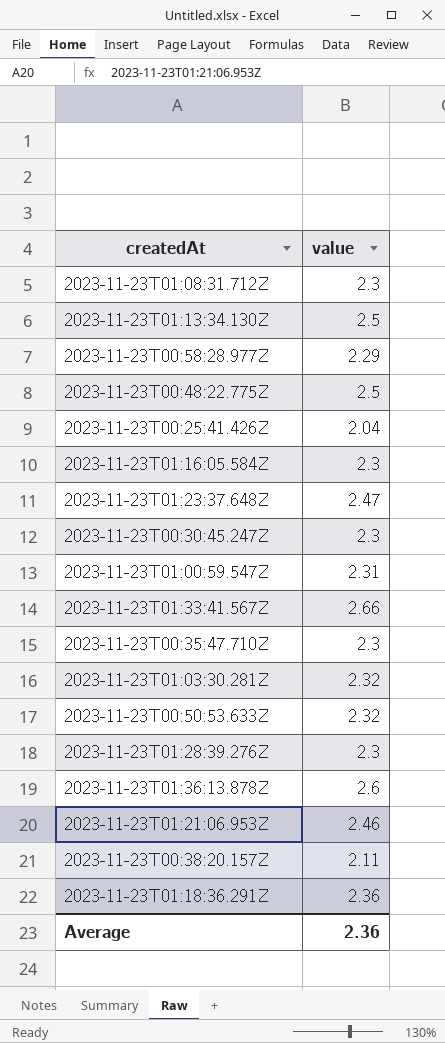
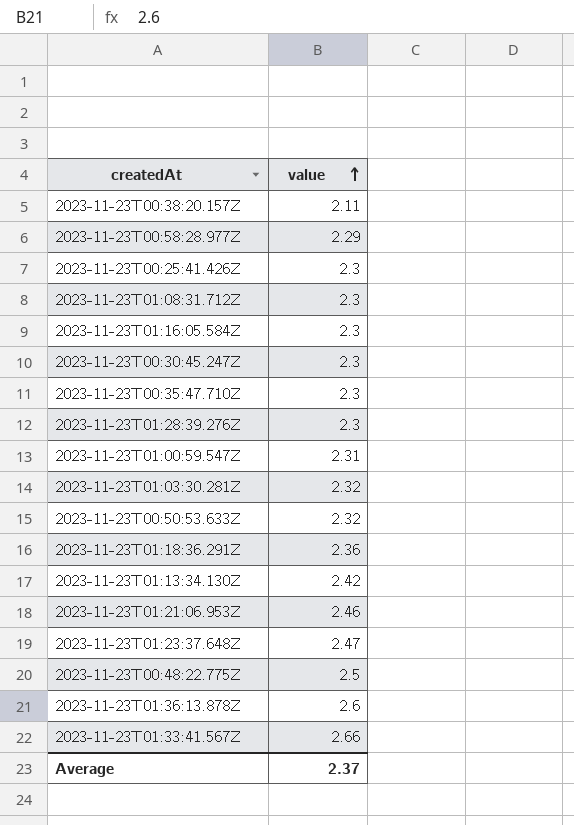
row order: none -> value ascending
2023-11-23T00:25:41.426Z | value: 2.04 -> 2.3
2023-11-23T01:13:34.130Z | value: 2.5 -> 2.42
Average | value: 2.36 -> 2.37

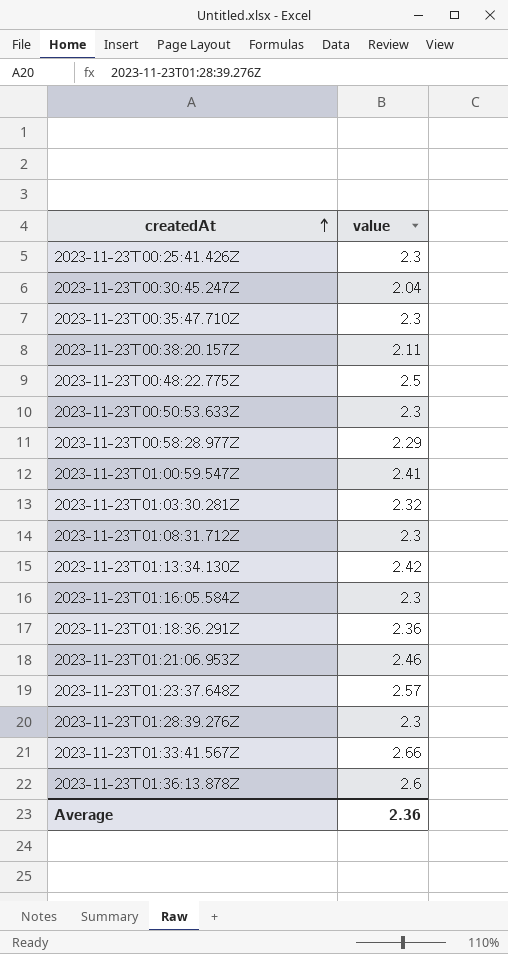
row order: value ascending -> createdAt ascending
2023-11-23T00:30:45.247Z | value: 2.3 -> 2.04
2023-11-23T00:50:53.633Z | value: 2.32 -> 2.3
2023-11-23T01:00:59.547Z | value: 2.31 -> 2.41
2023-11-23T01:23:37.648Z | value: 2.47 -> 2.57
Average | value: 2.37 -> 2.36

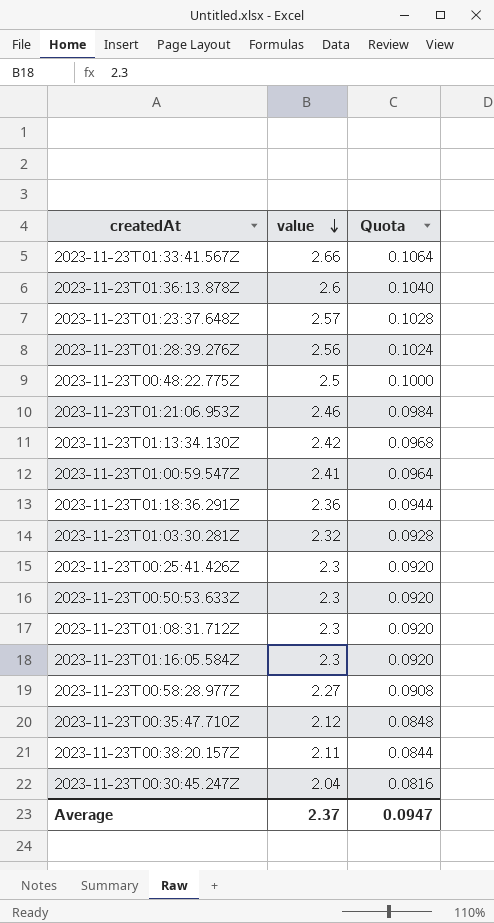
row order: createdAt ascending -> value descending
column Quota | formula: none -> [value] * 0.04
2023-11-23T01:28:39.276Z | value: 2.3 -> 2.56
2023-11-23T00:58:28.977Z | value: 2.29 -> 2.27
2023-11-23T00:35:47.710Z | value: 2.3 -> 2.12
Average | value: 2.36 -> 2.37

